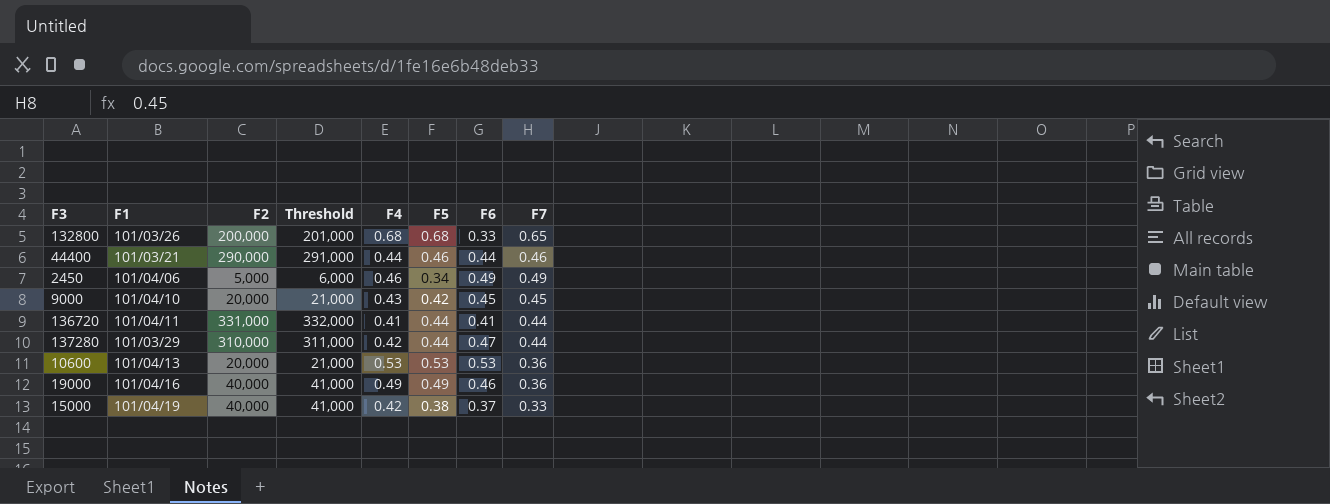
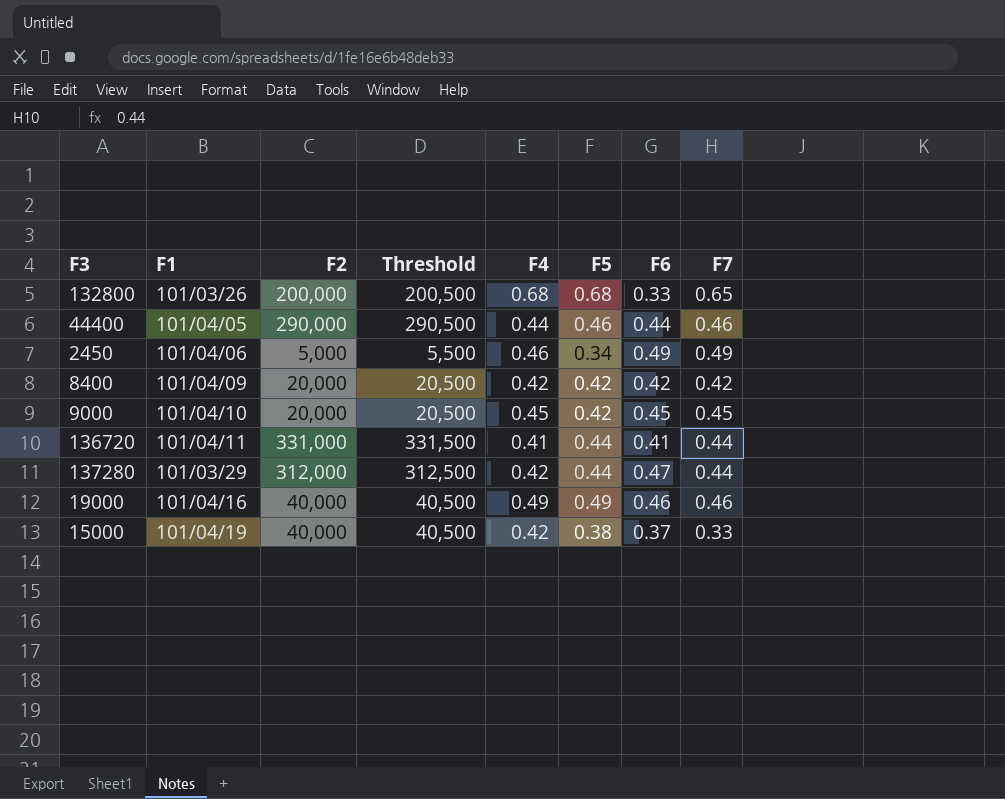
column Threshold | formula: [F2] + 1000 -> [F2] + 500
row 10600: 101/04/13 | 20,000 | 21,000 | 0.53 | 0.53 | 0.53 | 0.36 -> none
44400 | F1: 101/03/21 -> 101/04/05
row 8400: none -> 101/04/09 | 20,000 | 20,500 | 0.42 | 0.42 | 0.42 | 0.42
9000 | F4: 0.43 -> 0.45
137280 | F2: 310,000 -> 312,000
19000 | F7: 0.36 -> 0.46

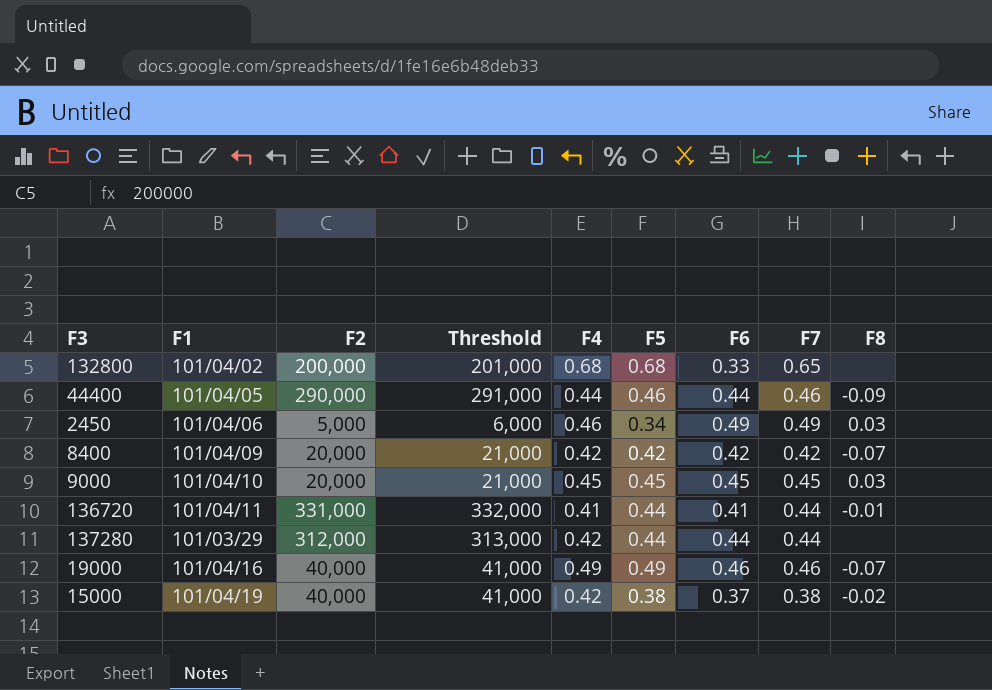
column Threshold | formula: [F2] + 500 -> [F2] + 1000
column F8 | position: none -> 9
132800 | F1: 101/03/26 -> 101/04/02
9000 | F5: 0.42 -> 0.45
137280 | F6: 0.47 -> 0.44
15000 | F7: 0.33 -> 0.38

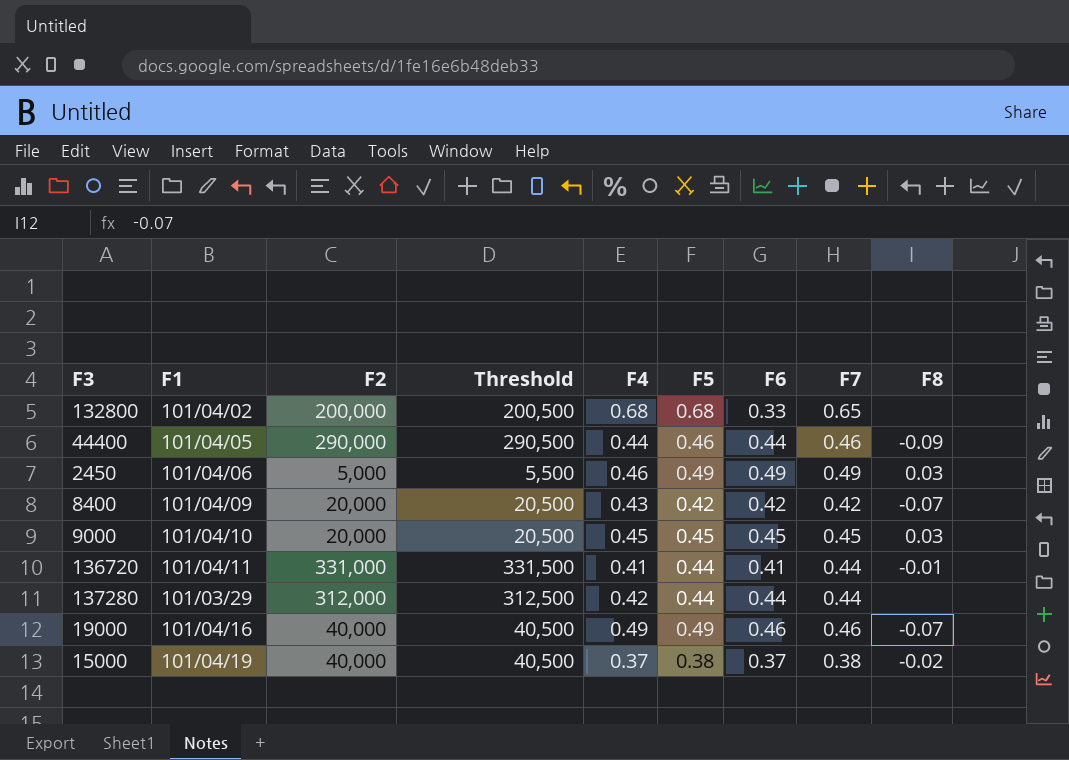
column Threshold | formula: [F2] + 1000 -> [F2] + 500
2450 | F5: 0.34 -> 0.49
8400 | F4: 0.42 -> 0.43
15000 | F4: 0.42 -> 0.37

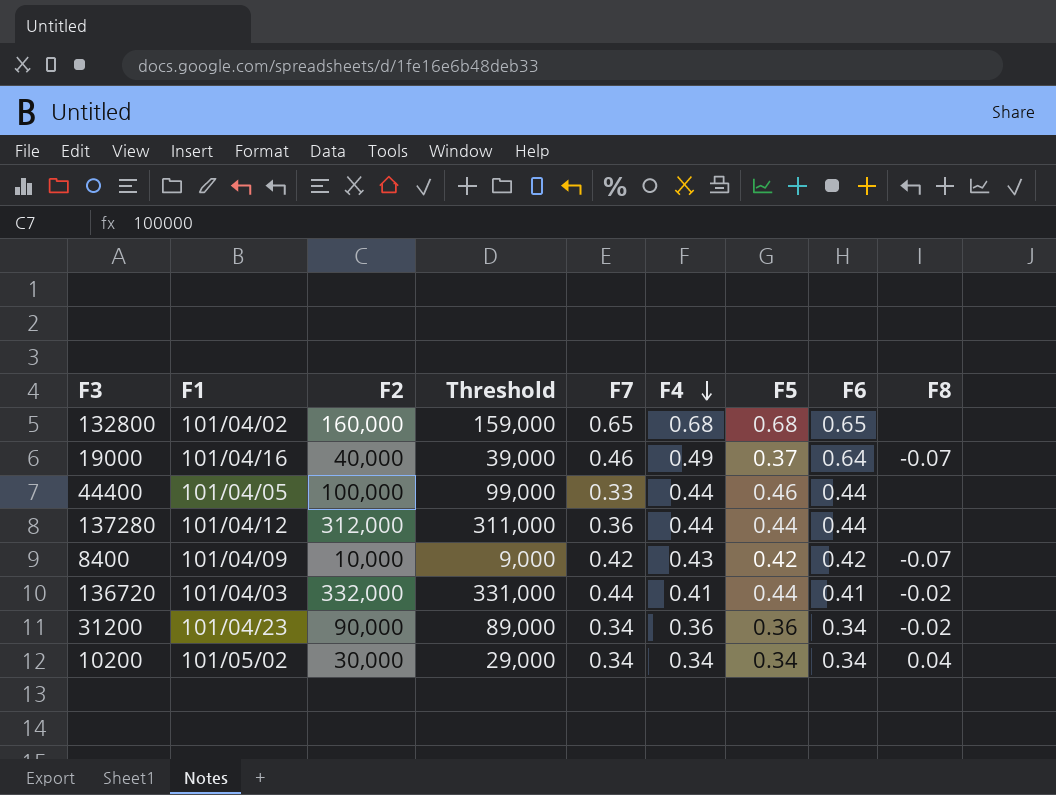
row order: none -> F4 descending
column Threshold | formula: [F2] + 500 -> [F2] - 1000
column F7 | position: 8 -> 5
row 2450: 101/04/06 | 5,000 | 5,500 | 0.46 | 0.49 | 0.49 | 0.49 | 0.03 -> none
row 9000: 101/04/10 | 20,000 | 20,500 | 0.45 | 0.45 | 0.45 | 0.45 | 0.03 -> none
row 15000: 101/04/19 | 40,000 | 40,500 | 0.37 | 0.38 | 0.37 | 0.38 | -0.02 -> none
132800 | F2: 200,000 -> 160,000
132800 | F6: 0.33 -> 0.65
19000 | F5: 0.49 -> 0.37
19000 | F6: 0.46 -> 0.64
44400 | F2: 290,000 -> 100,000
44400 | F7: 0.46 -> 0.33
44400 | F8: -0.09 -> none
137280 | F1: 101/03/29 -> 101/04/12
137280 | F7: 0.44 -> 0.36
137280 | F4: 0.42 -> 0.44
8400 | F2: 20,000 -> 10,000
136720 | F1: 101/04/11 -> 101/04/03
136720 | F2: 331,000 -> 332,000
136720 | F8: -0.01 -> -0.02
row 31200: none -> 101/04/23 | 90,000 | 89,000 | 0.34 | 0.36 | 0.36 | 0.34 | -0.02
row 10200: none -> 101/05/02 | 30,000 | 29,000 | 0.34 | 0.34 | 0.34 | 0.34 | 0.04

